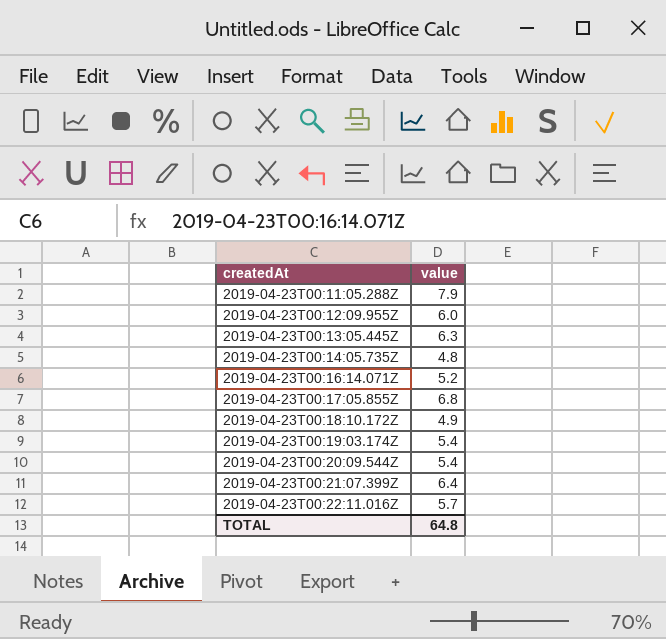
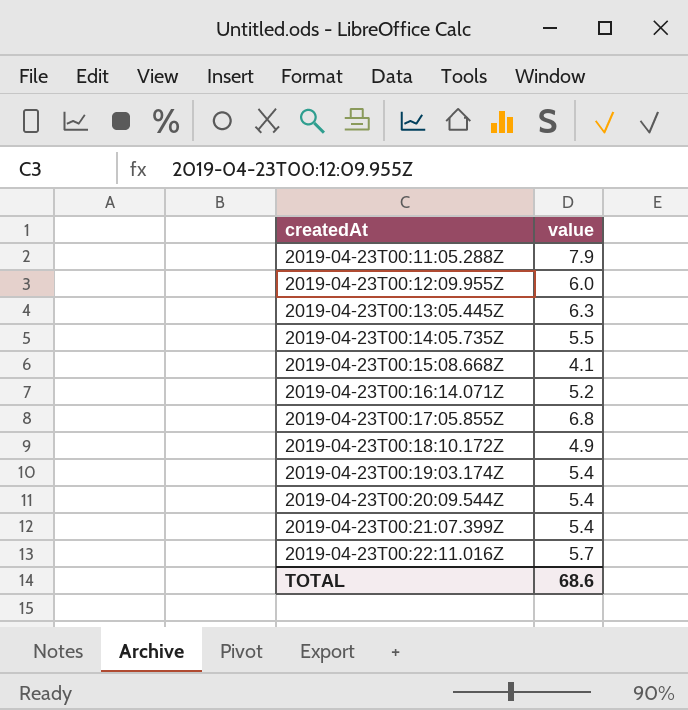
2019-04-23T00:14:05.735Z | value: 4.8 -> 5.5
row 2019-04-23T00:15:08.668Z: none -> 4.1
2019-04-23T00:21:07.399Z | value: 6.4 -> 5.4
TOTAL | value: 64.8 -> 68.6

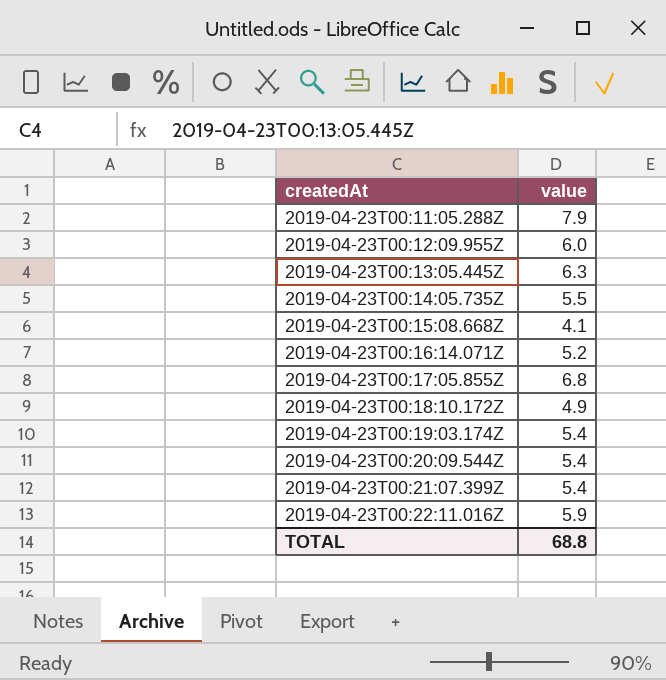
2019-04-23T00:22:11.016Z | value: 5.7 -> 5.9
TOTAL | value: 68.6 -> 68.8

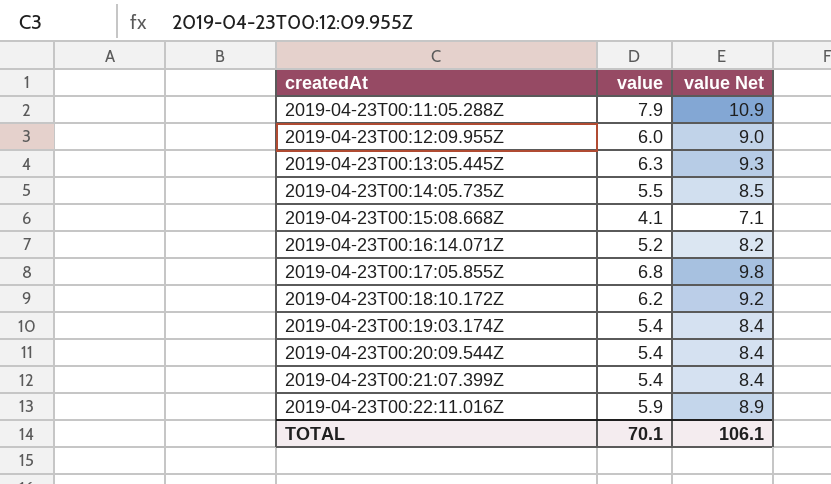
column value Net | formula: none -> [value] + 3
2019-04-23T00:18:10.172Z | value: 4.9 -> 6.2
TOTAL | value: 68.8 -> 70.1

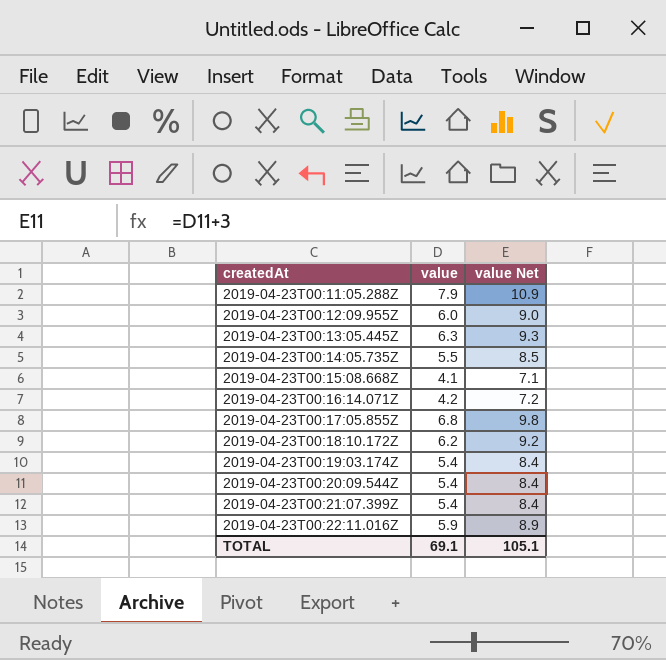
2019-04-23T00:16:14.071Z | value: 5.2 -> 4.2
2019-04-23T00:16:14.071Z | value Net: 8.2 -> 7.2
TOTAL | value: 70.1 -> 69.1
TOTAL | value Net: 106.1 -> 105.1

